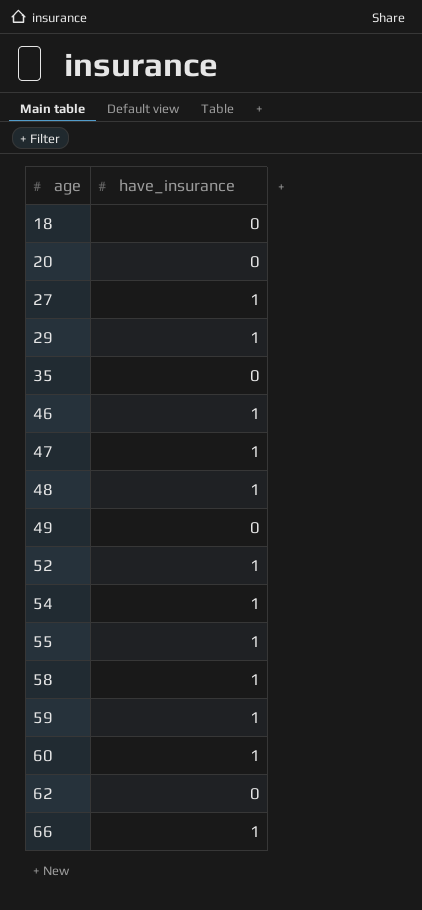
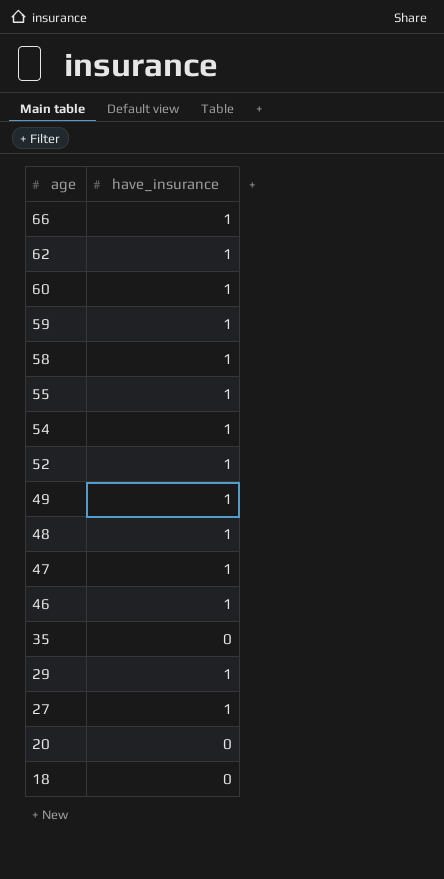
row order: age ascending -> age descending
62 | have_insurance: 0 -> 1
49 | have_insurance: 0 -> 1

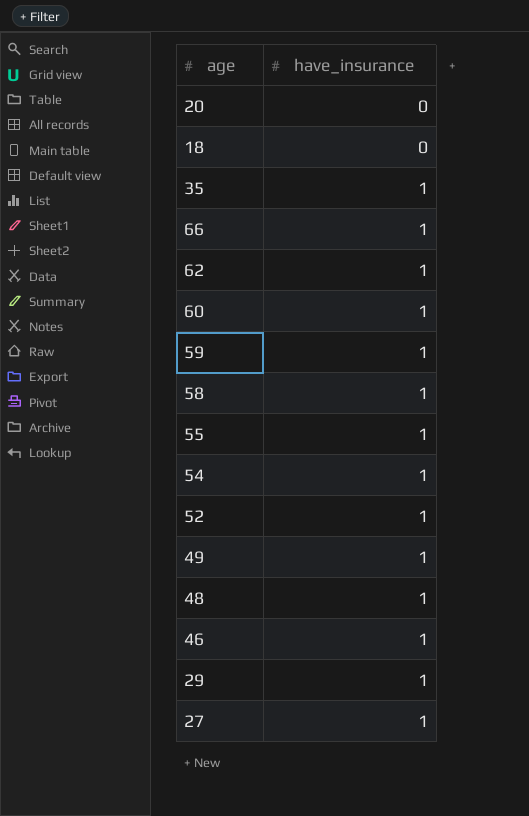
row order: age descending -> have_insurance ascending
row 47: 1 -> none
35 | have_insurance: 0 -> 1

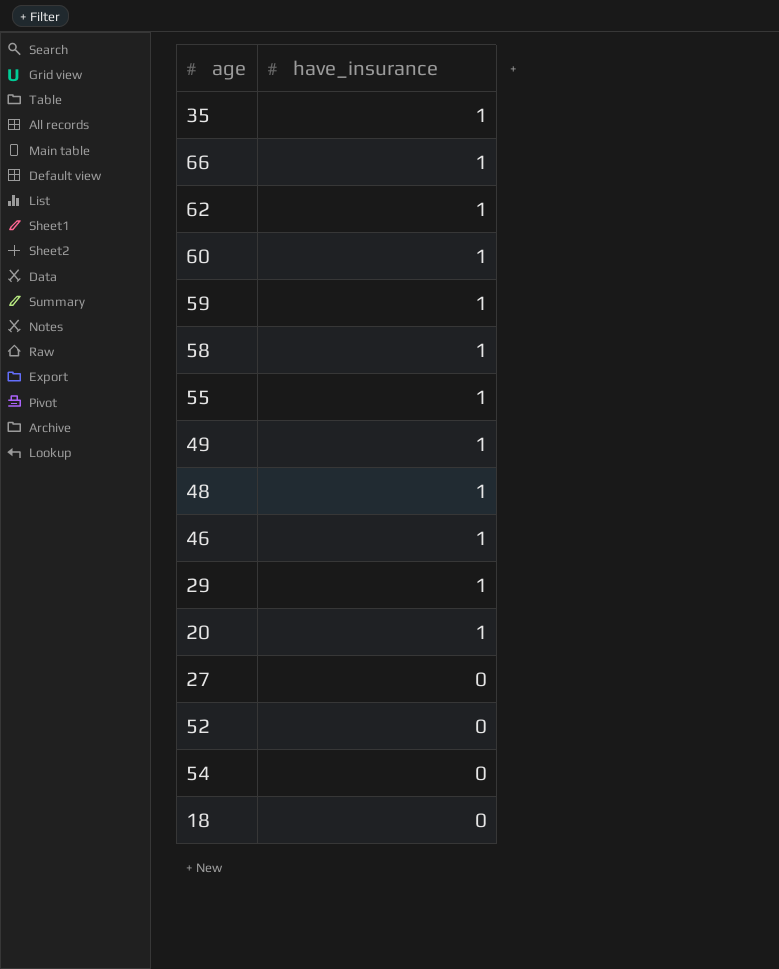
row order: have_insurance ascending -> have_insurance descending
20 | have_insurance: 0 -> 1
27 | have_insurance: 1 -> 0
52 | have_insurance: 1 -> 0
54 | have_insurance: 1 -> 0

